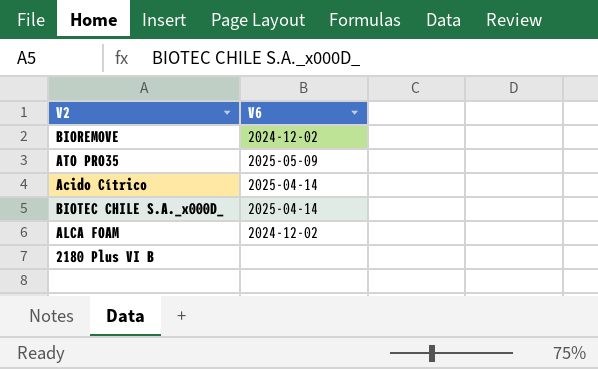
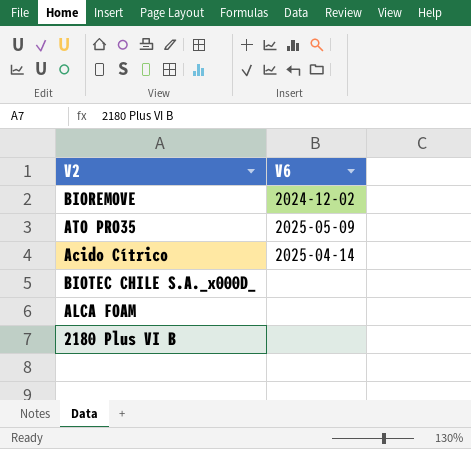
BIOTEC CHILE S.A._x000D_ | V6: 2025-04-14 -> none
ALCA FOAM | V6: 2024-12-02 -> none

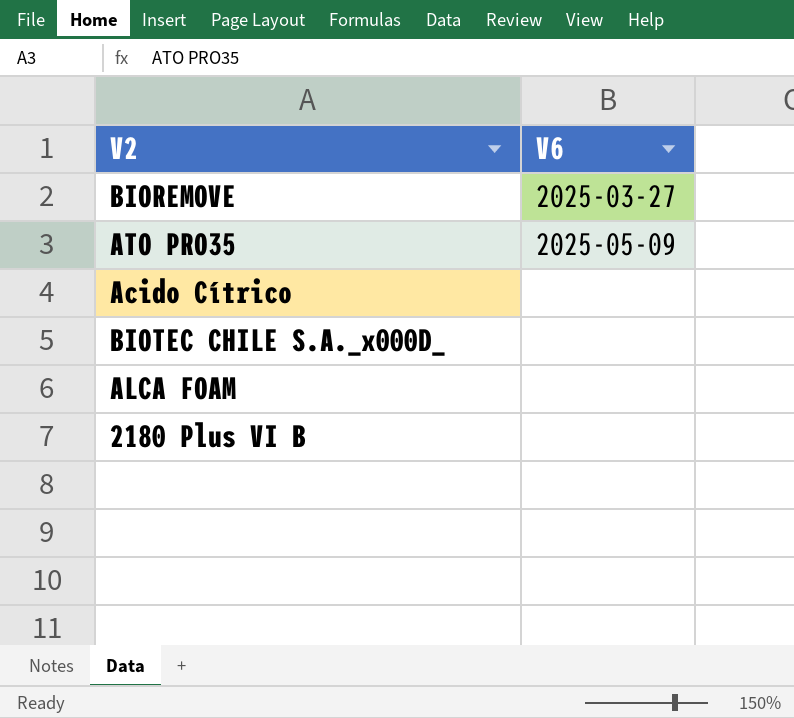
BIOREMOVE | V6: 2024-12-02 -> 2025-03-27
Acido Cítrico | V6: 2025-04-14 -> none

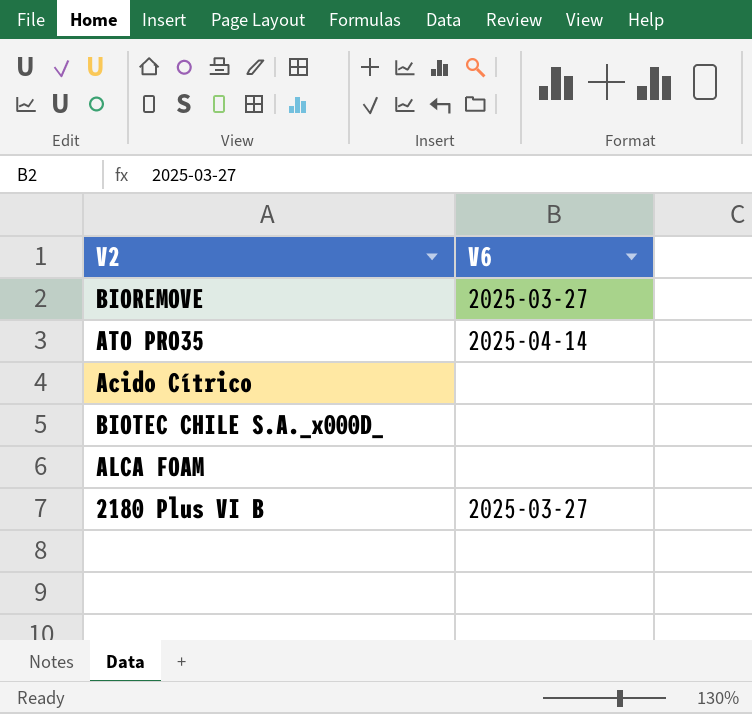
ATO PRO35 | V6: 2025-05-09 -> 2025-04-14
2180 Plus VI B | V6: none -> 2025-03-27

